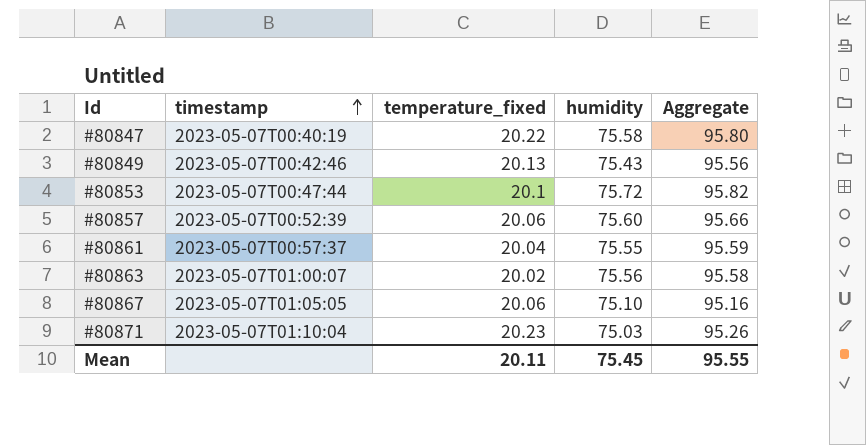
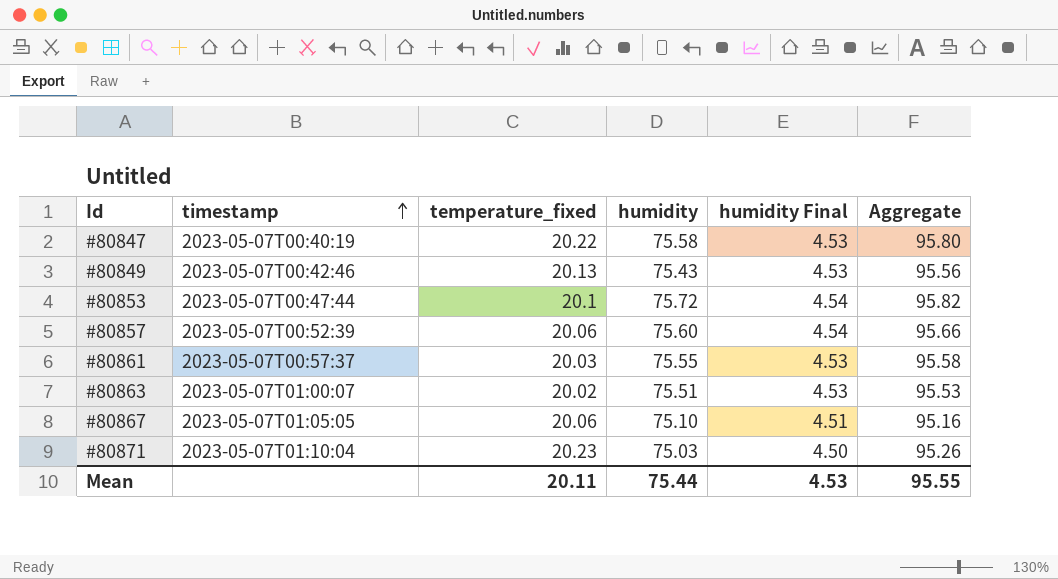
column humidity Final | formula: none -> [humidity] * 0.06
#80861 | temperature_fixed: 20.04 -> 20.03
#80861 | Aggregate: 95.59 -> 95.58
#80863 | humidity: 75.56 -> 75.51
#80863 | Aggregate: 95.58 -> 95.53
Mean | humidity: 75.45 -> 75.44

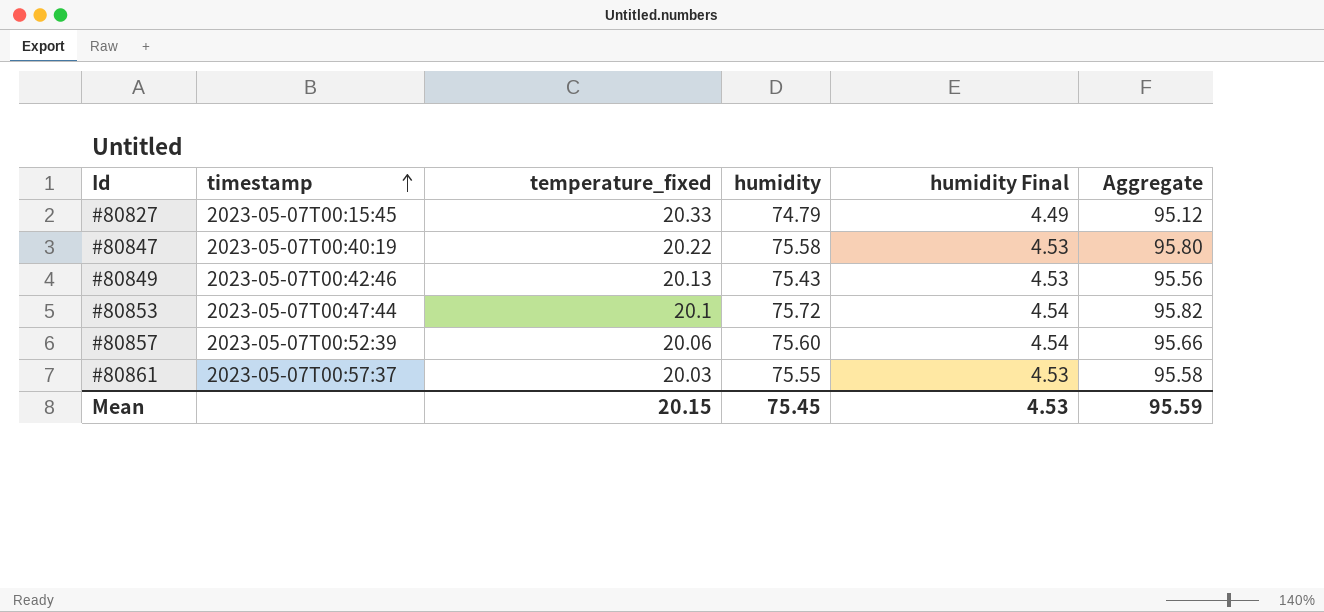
row #80863: 2023-05-07T01:00:07 | 20.02 | 75.51 | 4.53 | 95.53 -> none
row #80867: 2023-05-07T01:05:05 | 20.06 | 75.10 | 4.51 | 95.16 -> none
row #80871: 2023-05-07T01:10:04 | 20.23 | 75.03 | 4.50 | 95.26 -> none
row #80827: none -> 2023-05-07T00:15:45 | 20.33 | 74.79 | 4.49 | 95.12
Mean | temperature_fixed: 20.11 -> 20.15
Mean | humidity: 75.44 -> 75.45
Mean | Aggregate: 95.55 -> 95.59

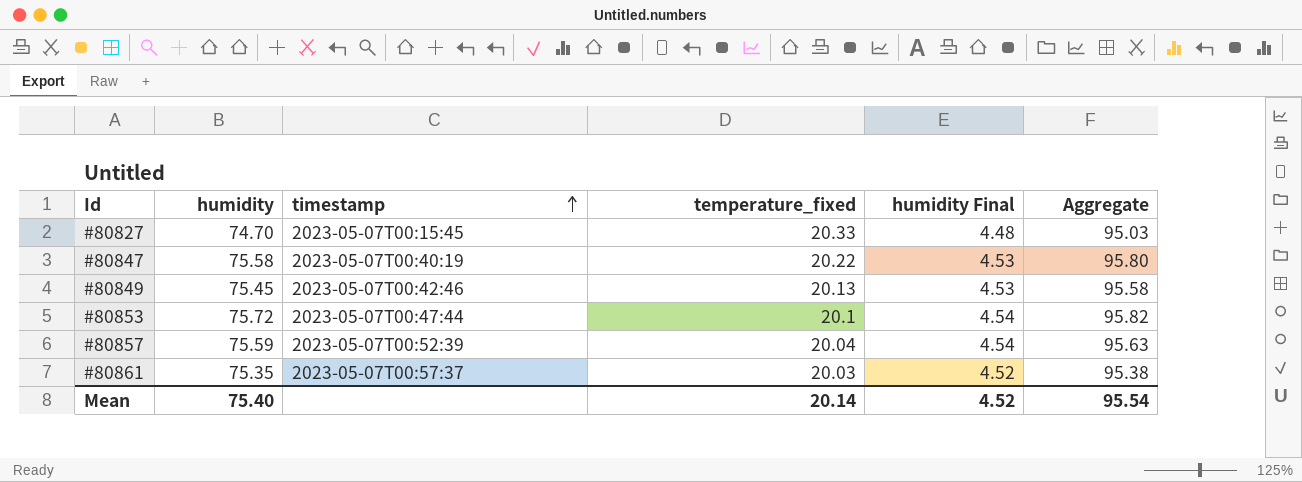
column humidity | position: 4 -> 2
#80827 | humidity: 74.79 -> 74.70
#80827 | humidity Final: 4.49 -> 4.48
#80827 | Aggregate: 95.12 -> 95.03
#80849 | humidity: 75.43 -> 75.45
#80849 | Aggregate: 95.56 -> 95.58
#80857 | humidity: 75.60 -> 75.59
#80857 | temperature_fixed: 20.06 -> 20.04
#80857 | Aggregate: 95.66 -> 95.63
#80861 | humidity: 75.55 -> 75.35
#80861 | humidity Final: 4.53 -> 4.52
#80861 | Aggregate: 95.58 -> 95.38
Mean | humidity: 75.45 -> 75.40
Mean | temperature_fixed: 20.15 -> 20.14
Mean | humidity Final: 4.53 -> 4.52
Mean | Aggregate: 95.59 -> 95.54

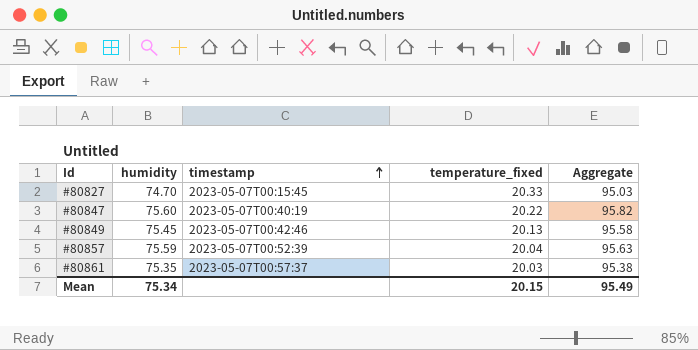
column humidity Final | formula: [humidity] * 0.06 -> none
row #80853: 75.72 | 2023-05-07T00:47:44 | 20.1 | 4.54 | 95.82 -> none
#80847 | humidity: 75.58 -> 75.60
#80847 | Aggregate: 95.80 -> 95.82
Mean | humidity: 75.40 -> 75.34
Mean | temperature_fixed: 20.14 -> 20.15
Mean | Aggregate: 95.54 -> 95.49

